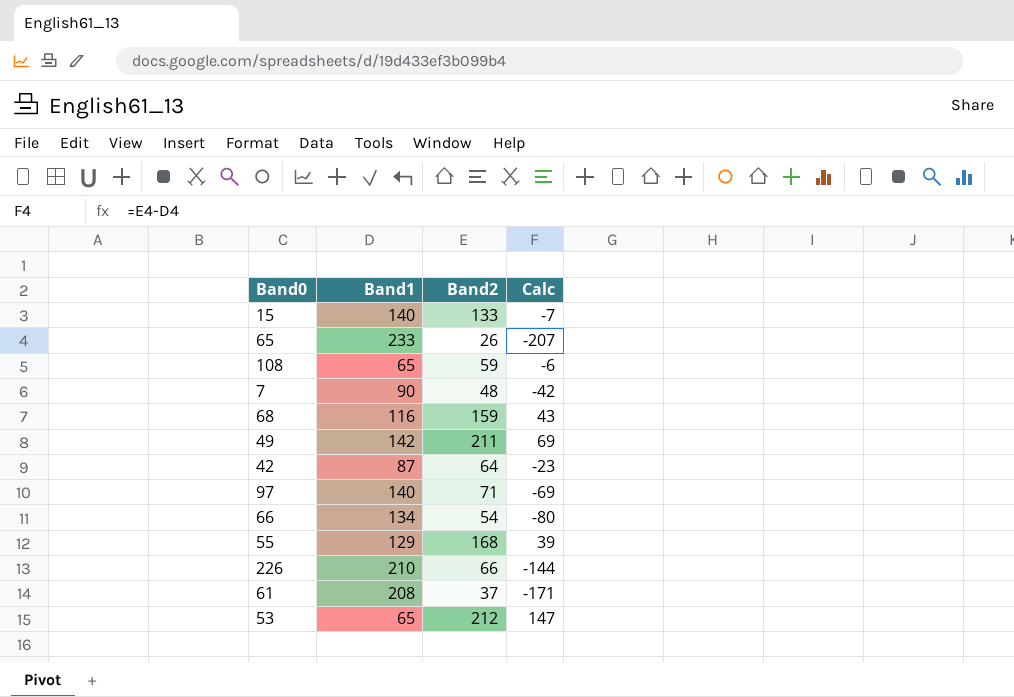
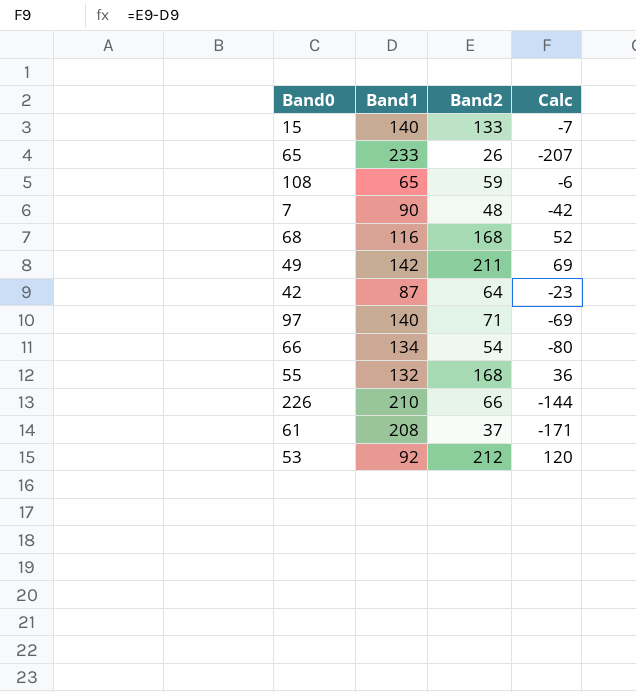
68 | Band2: 159 -> 168
68 | Calc: 43 -> 52
55 | Band1: 129 -> 132
55 | Calc: 39 -> 36
53 | Band1: 65 -> 92
53 | Calc: 147 -> 120

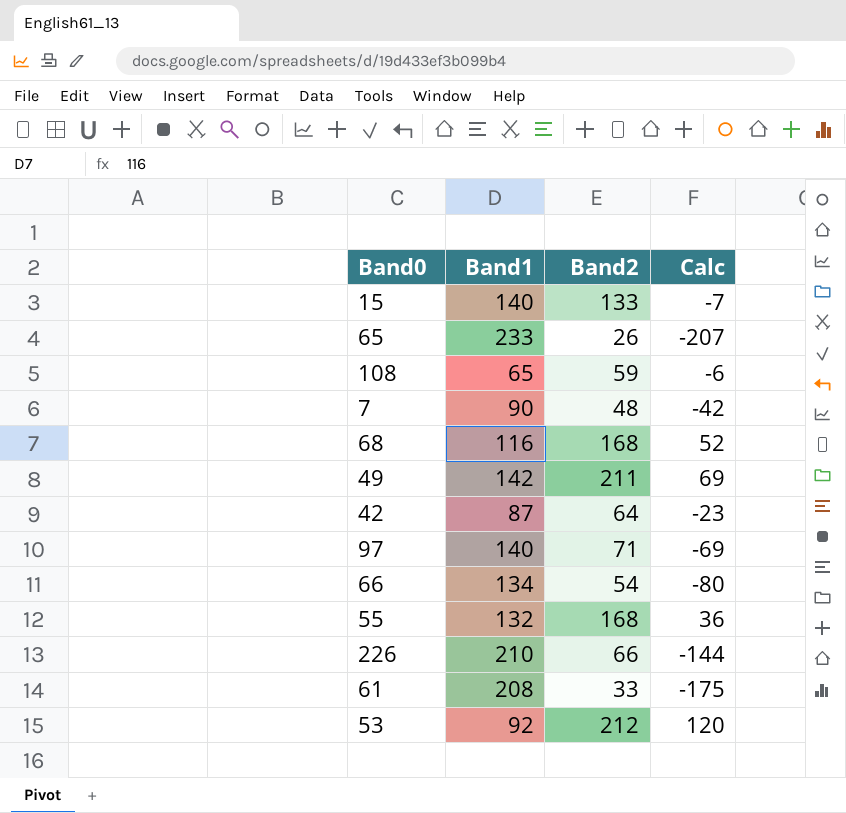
61 | Band2: 37 -> 33
61 | Calc: -171 -> -175

